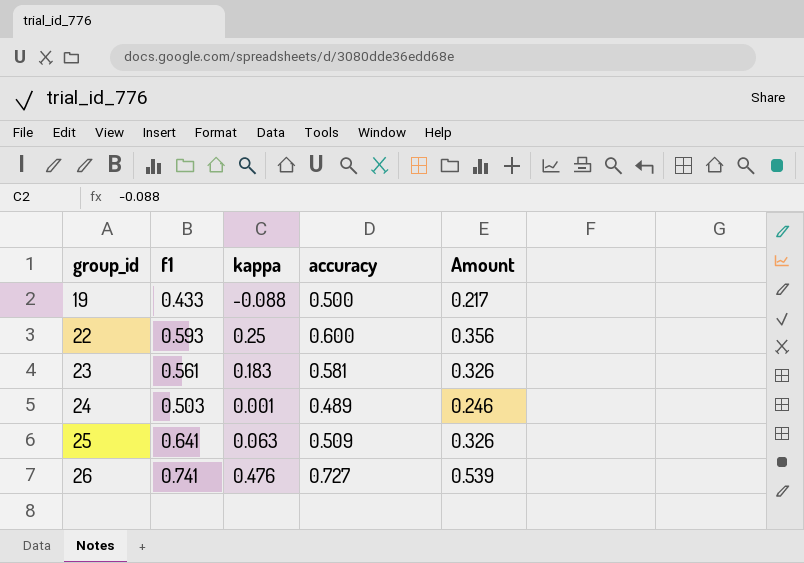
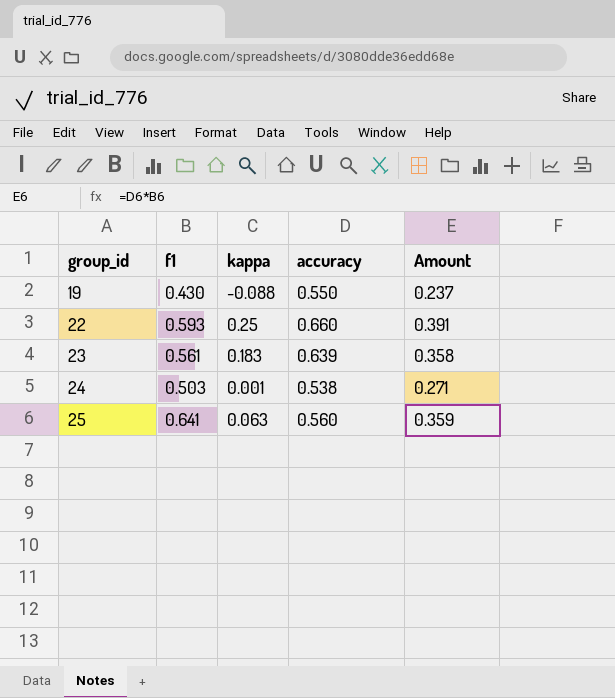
row 26: 0.741 | 0.476 | 0.727 | 0.539 -> none
19 | f1: 0.433 -> 0.430
19 | accuracy: 0.500 -> 0.550
19 | Amount: 0.217 -> 0.237
22 | accuracy: 0.600 -> 0.660
22 | Amount: 0.356 -> 0.391
23 | accuracy: 0.581 -> 0.639
23 | Amount: 0.326 -> 0.358
24 | accuracy: 0.489 -> 0.538
24 | Amount: 0.246 -> 0.271
25 | accuracy: 0.509 -> 0.560
25 | Amount: 0.326 -> 0.359

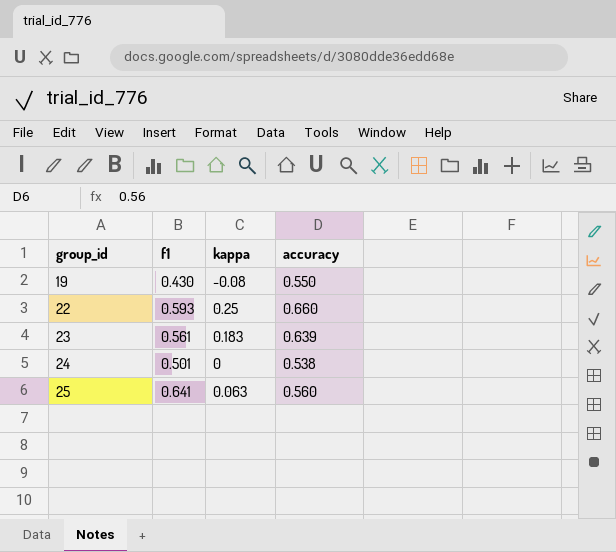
column Amount | formula: [f1] * [accuracy] -> none
19 | kappa: -0.088 -> -0.08
24 | f1: 0.503 -> 0.501
24 | kappa: 0.001 -> 0

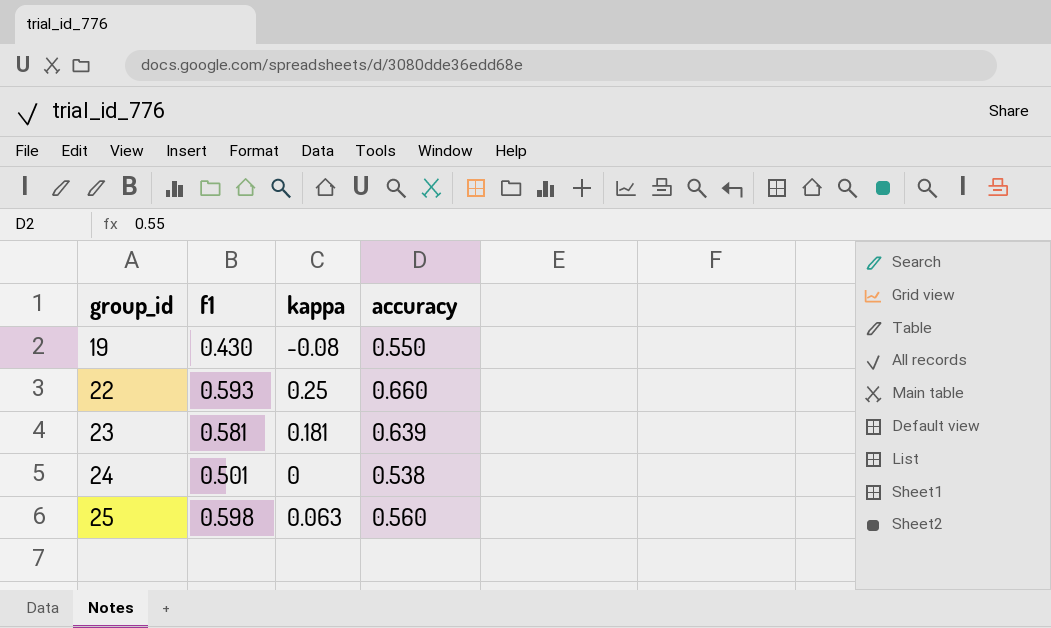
23 | f1: 0.561 -> 0.581
23 | kappa: 0.183 -> 0.181
25 | f1: 0.641 -> 0.598

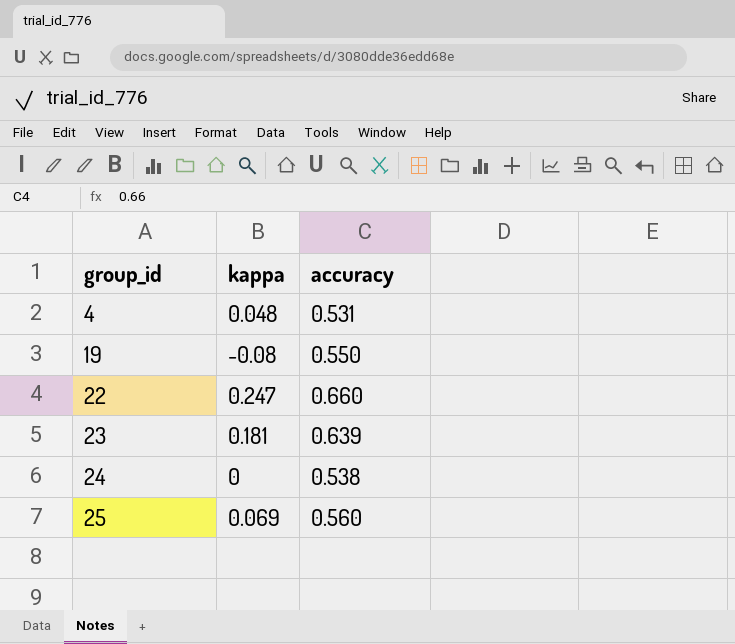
column f1 | position: 2 -> none
row 4: none -> 0.048 | 0.531
22 | kappa: 0.25 -> 0.247
25 | kappa: 0.063 -> 0.069

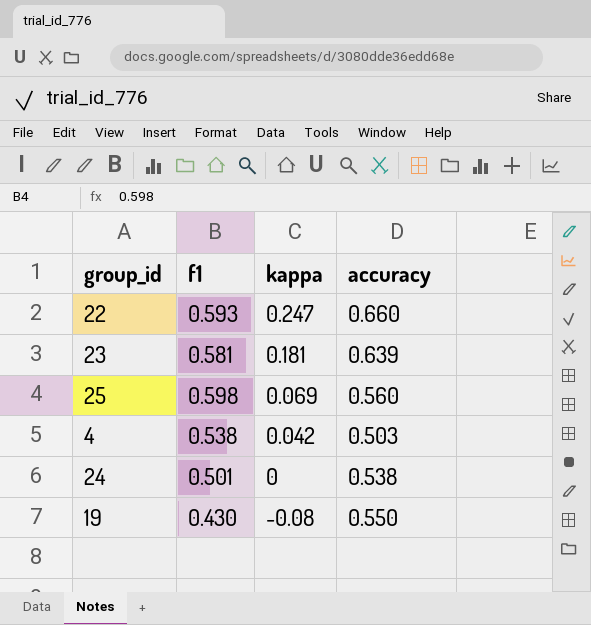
row order: group_id ascending -> kappa descending
column f1 | position: none -> 2
4 | kappa: 0.048 -> 0.042
4 | accuracy: 0.531 -> 0.503

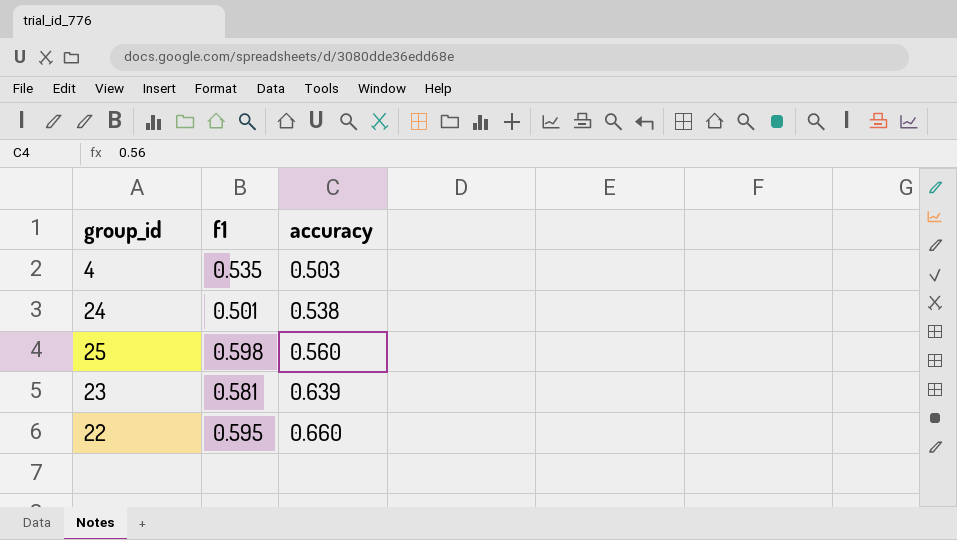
row order: kappa descending -> accuracy ascending
column kappa | position: 3 -> none
row 19: 0.430 | -0.08 | 0.550 -> none
4 | f1: 0.538 -> 0.535
22 | f1: 0.593 -> 0.595

